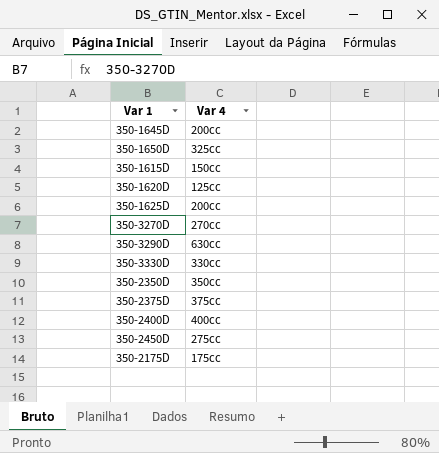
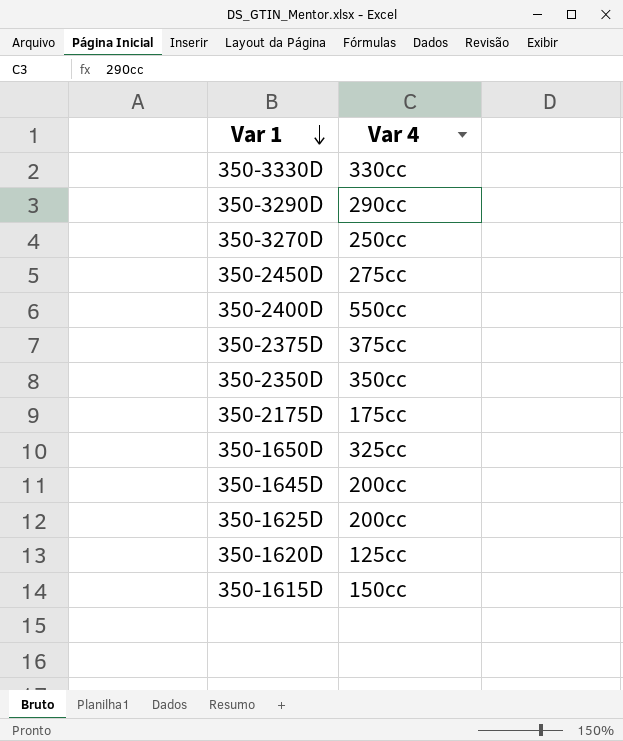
row order: none -> Var 1 descending
350-3290D | Var 4: 630cc -> 290cc
350-3270D | Var 4: 270cc -> 250cc
350-2400D | Var 4: 400cc -> 550cc

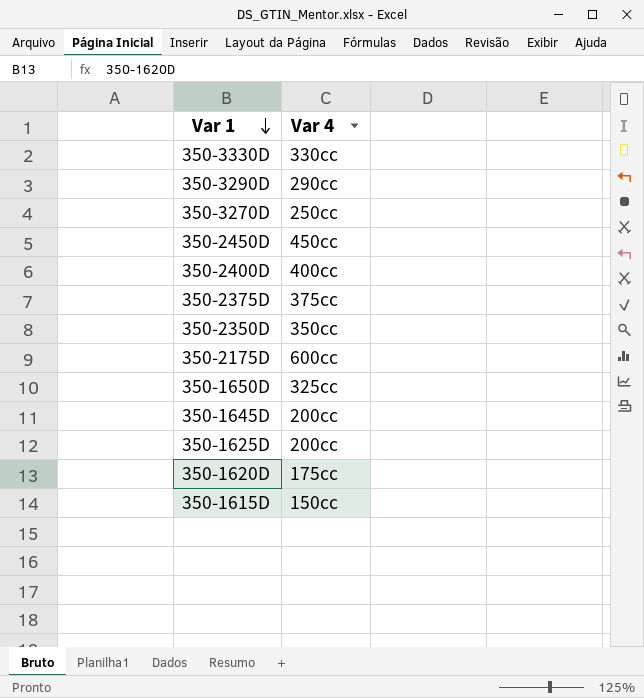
350-2450D | Var 4: 275cc -> 450cc
350-2400D | Var 4: 550cc -> 400cc
350-2175D | Var 4: 175cc -> 600cc
350-1620D | Var 4: 125cc -> 175cc

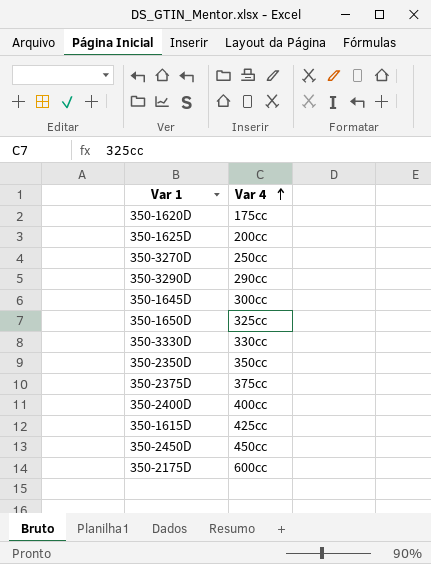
row order: Var 1 descending -> Var 4 ascending
350-1645D | Var 4: 200cc -> 300cc
350-1615D | Var 4: 150cc -> 425cc

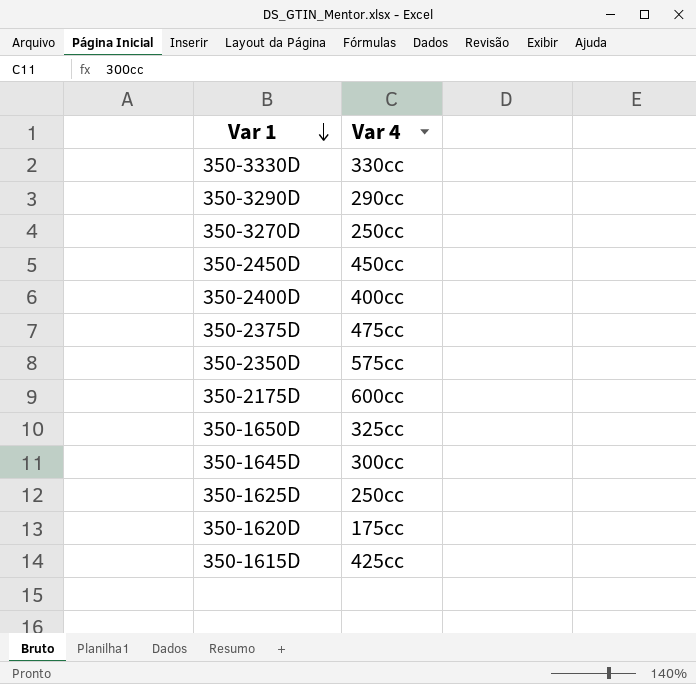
row order: Var 4 ascending -> Var 1 descending
350-2375D | Var 4: 375cc -> 475cc
350-2350D | Var 4: 350cc -> 575cc
350-1625D | Var 4: 200cc -> 250cc

